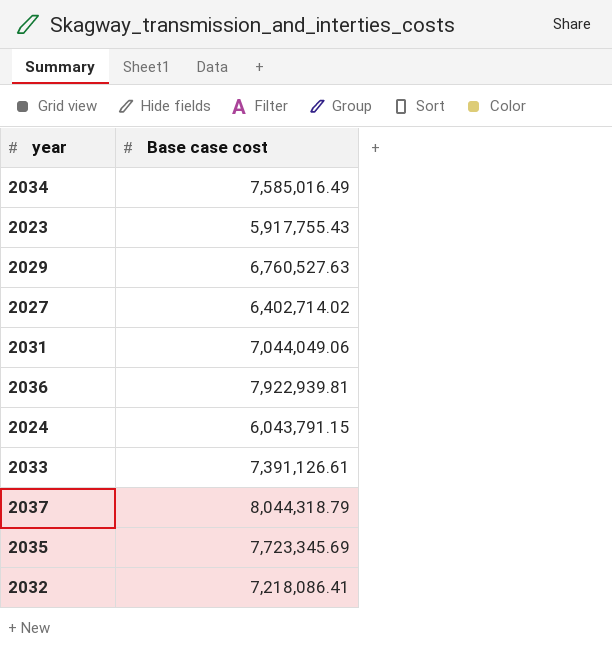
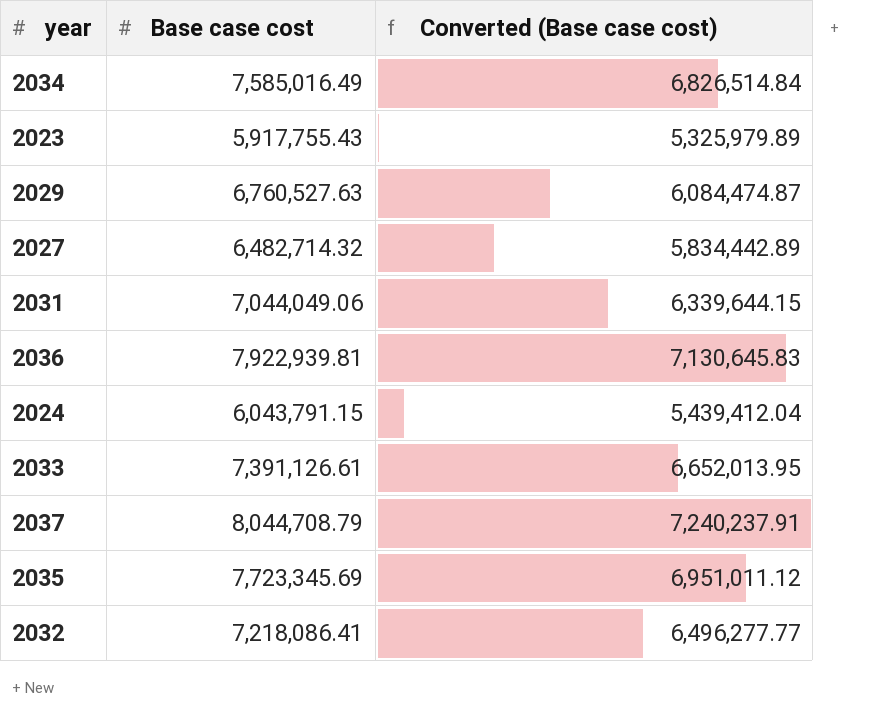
column Converted (Base case cost) | formula: none -> [Base case cost] * 0.9
2027 | Base case cost: 6,402,714.02 -> 6,482,714.32
2037 | Base case cost: 8,044,318.79 -> 8,044,708.79

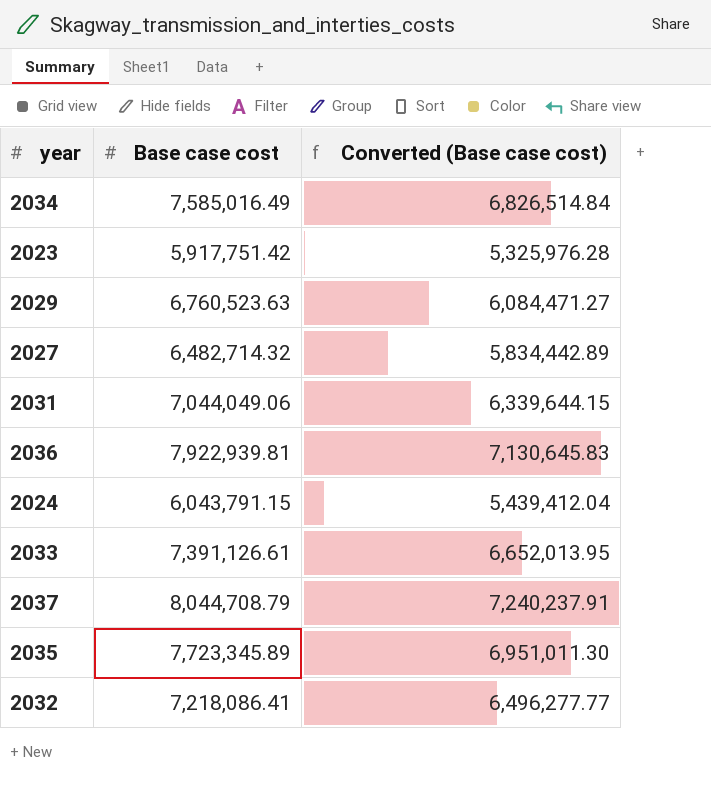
2023 | Base case cost: 5,917,755.43 -> 5,917,751.42
2023 | Converted (Base case cost): 5,325,979.89 -> 5,325,976.28
2029 | Base case cost: 6,760,527.63 -> 6,760,523.63
2029 | Converted (Base case cost): 6,084,474.87 -> 6,084,471.27
2035 | Base case cost: 7,723,345.69 -> 7,723,345.89
2035 | Converted (Base case cost): 6,951,011.12 -> 6,951,011.30

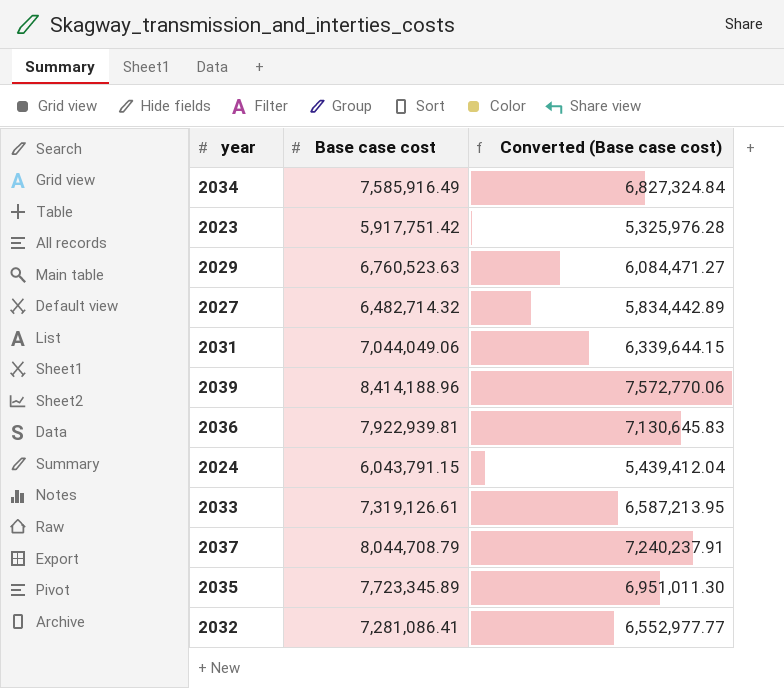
2034 | Base case cost: 7,585,016.49 -> 7,585,916.49
2034 | Converted (Base case cost): 6,826,514.84 -> 6,827,324.84
row 2039: none -> 8,414,188.96 | 7,572,770.06
2033 | Base case cost: 7,391,126.61 -> 7,319,126.61
2033 | Converted (Base case cost): 6,652,013.95 -> 6,587,213.95
2032 | Base case cost: 7,218,086.41 -> 7,281,086.41
2032 | Converted (Base case cost): 6,496,277.77 -> 6,552,977.77

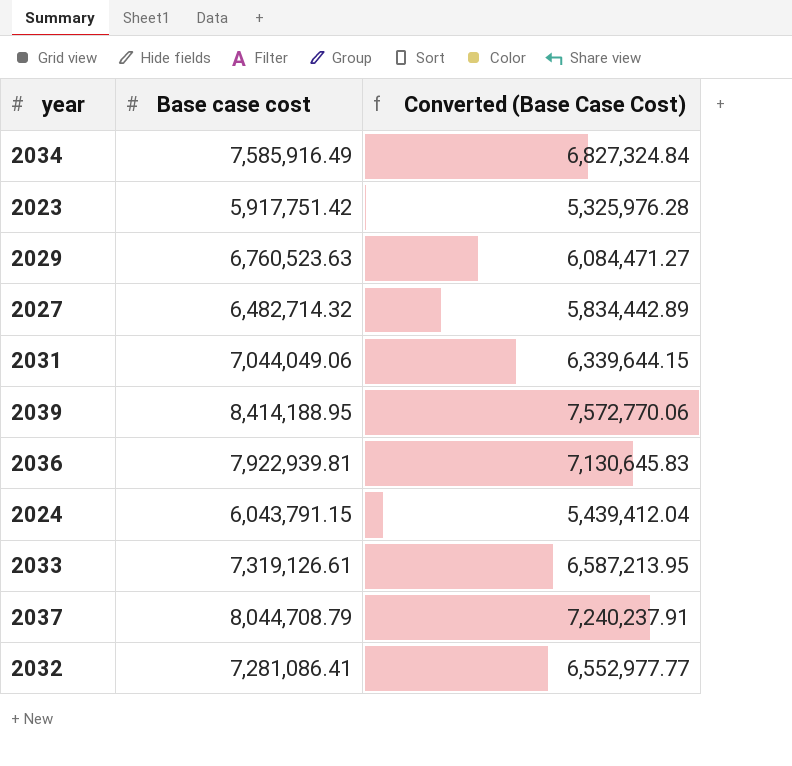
column name: Converted (Base case cost) -> Converted (Base Case Cost)
row 2035: 7,723,345.89 | 6,951,011.30 -> none
2039 | Base case cost: 8,414,188.96 -> 8,414,188.95

